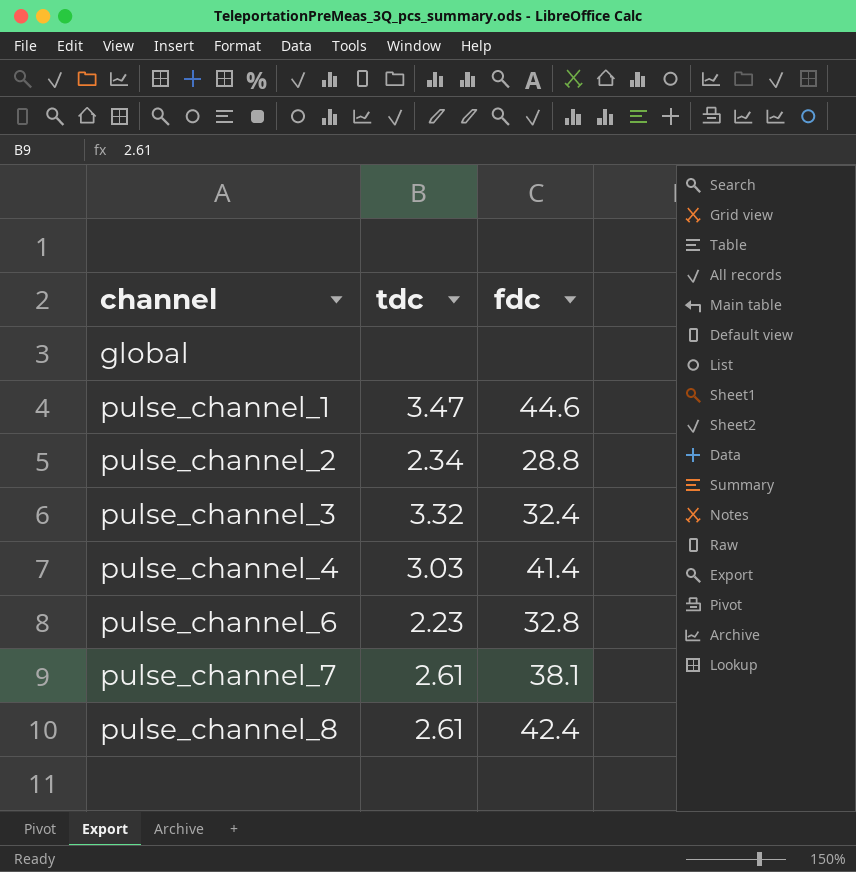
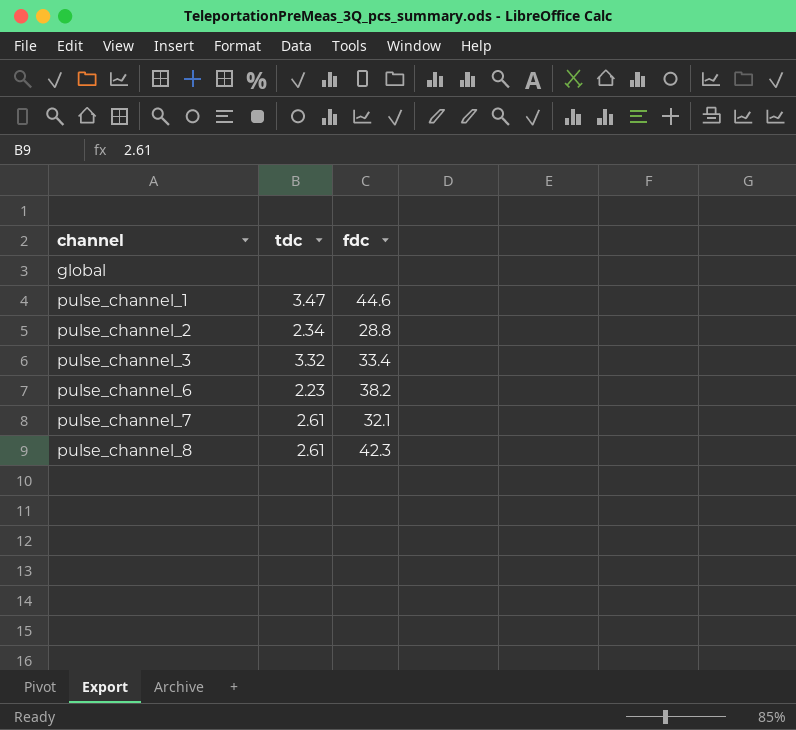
row pulse_channel_4: 3.03 | 41.4 -> none
pulse_channel_3 | fdc: 32.4 -> 33.4
pulse_channel_6 | fdc: 32.8 -> 38.2
pulse_channel_7 | fdc: 38.1 -> 32.1
pulse_channel_8 | fdc: 42.4 -> 42.3

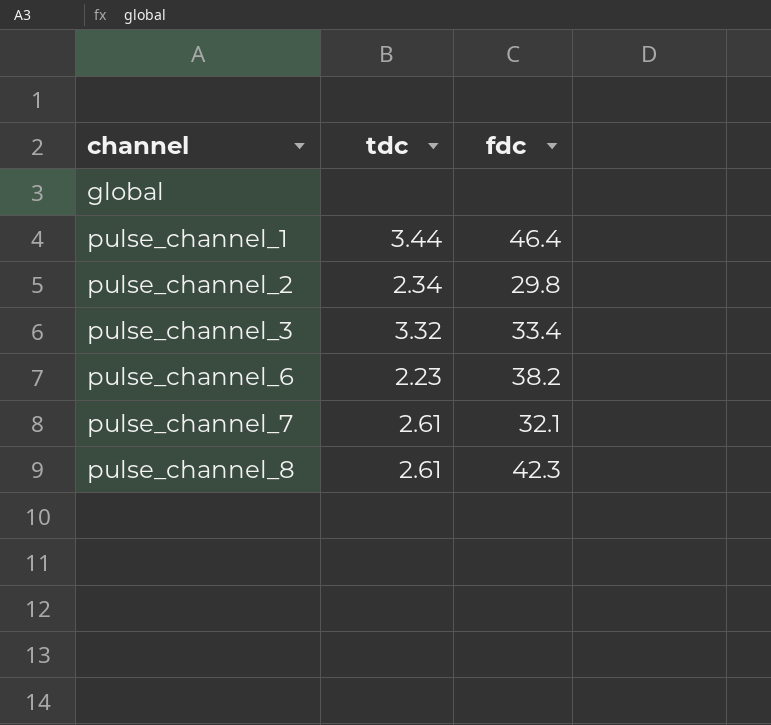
pulse_channel_1 | tdc: 3.47 -> 3.44
pulse_channel_1 | fdc: 44.6 -> 46.4
pulse_channel_2 | fdc: 28.8 -> 29.8

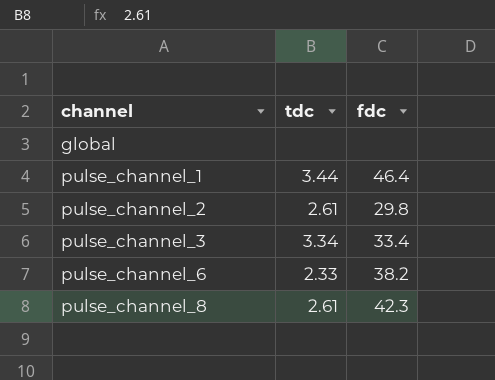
row pulse_channel_7: 2.61 | 32.1 -> none
pulse_channel_2 | tdc: 2.34 -> 2.61
pulse_channel_3 | tdc: 3.32 -> 3.34
pulse_channel_6 | tdc: 2.23 -> 2.33

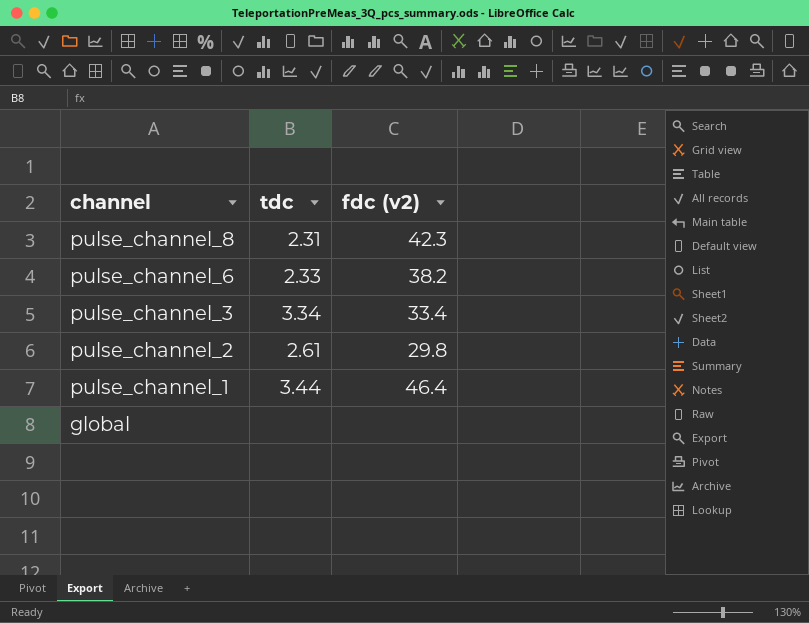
row order: channel ascending -> channel descending
column name: fdc -> fdc (v2)
pulse_channel_8 | tdc: 2.61 -> 2.31

